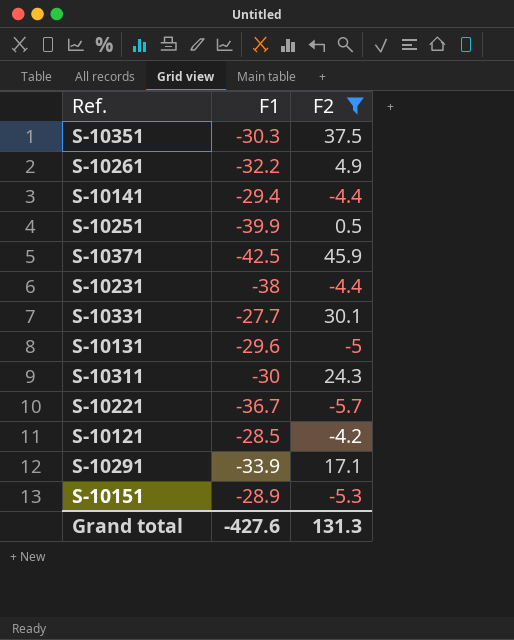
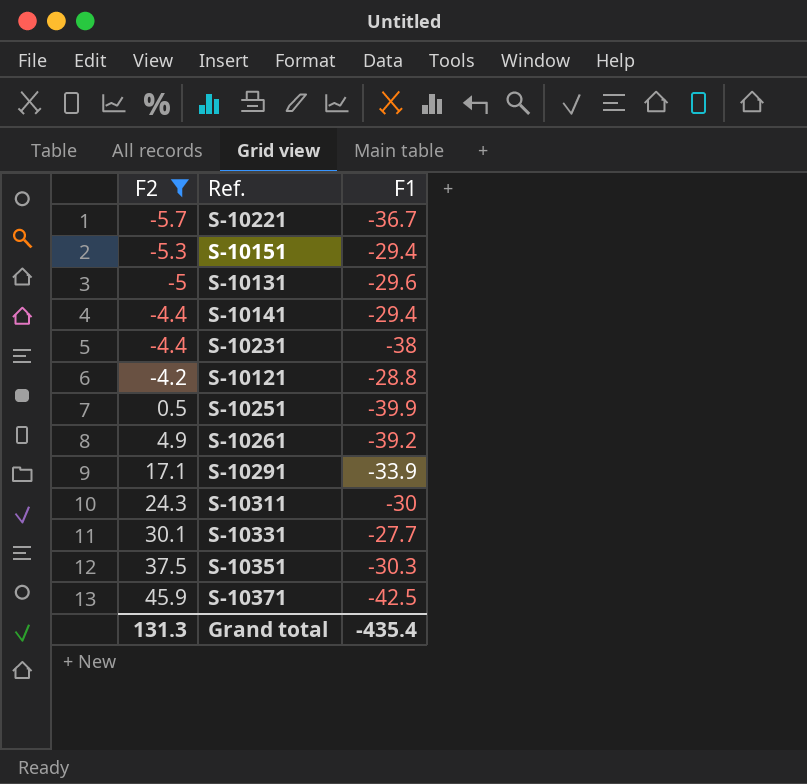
row order: none -> F2 ascending
column F2 | position: 3 -> 1
S-10151 | F1: -28.9 -> -29.4
S-10121 | F1: -28.5 -> -28.8
S-10261 | F1: -32.2 -> -39.2
Grand total | F1: -427.6 -> -435.4

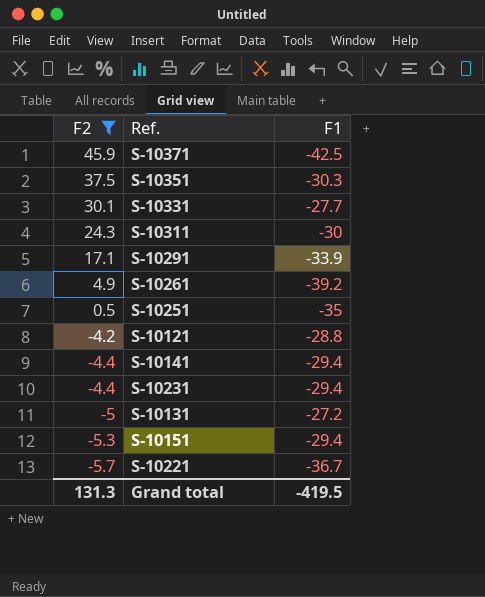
row order: F2 ascending -> F2 descending
S-10251 | F1: -39.9 -> -35
S-10231 | F1: -38 -> -29.4
S-10131 | F1: -29.6 -> -27.2
Grand total | F1: -435.4 -> -419.5

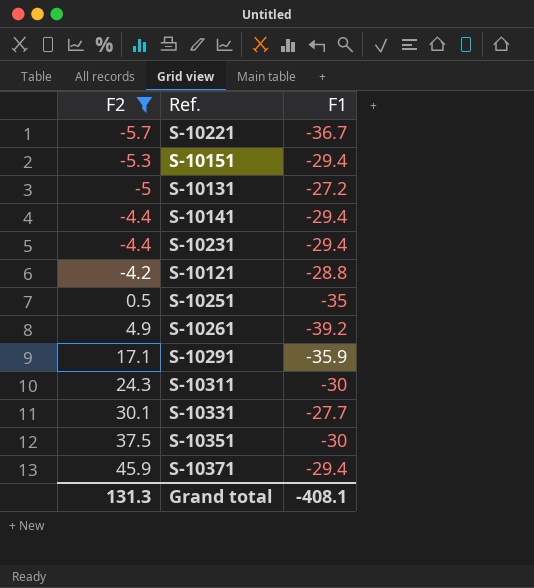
row order: F2 descending -> F2 ascending
S-10291 | F1: -33.9 -> -35.9
S-10351 | F1: -30.3 -> -30
S-10371 | F1: -42.5 -> -29.4
Grand total | F1: -419.5 -> -408.1

